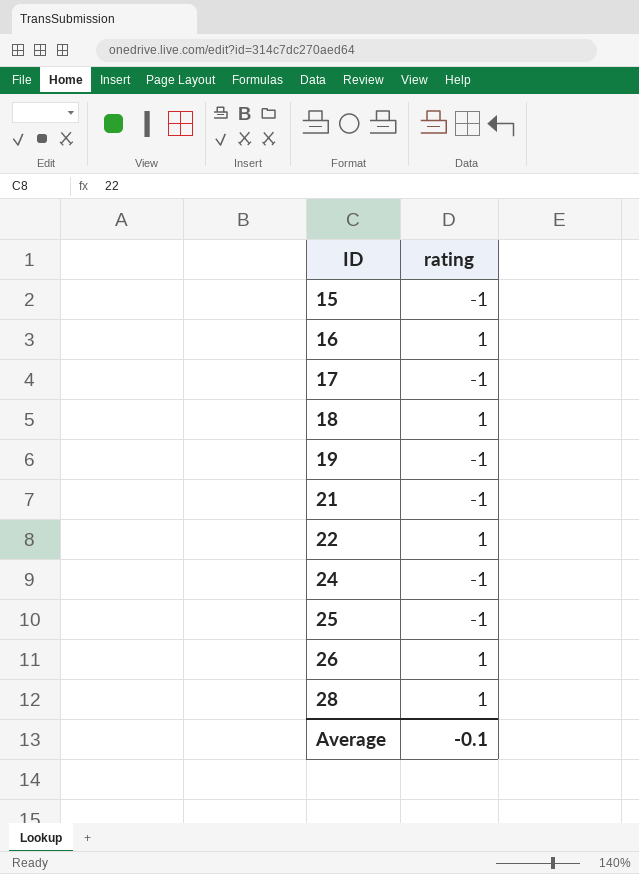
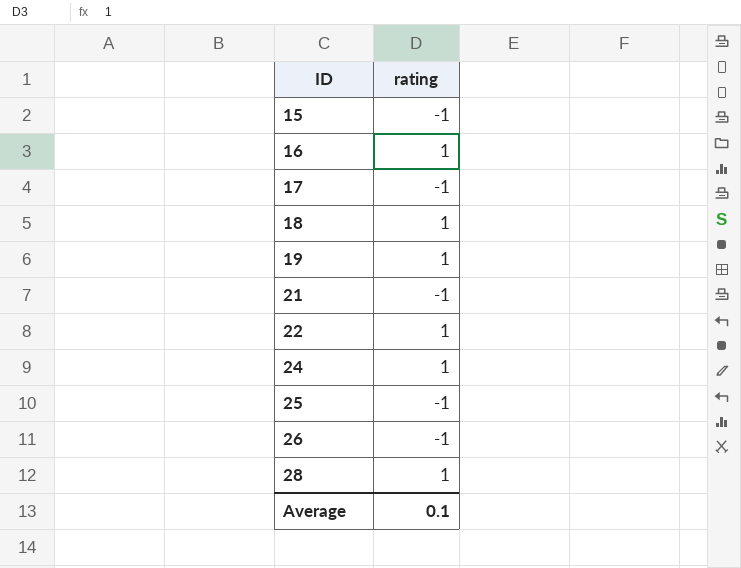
19 | rating: -1 -> 1
24 | rating: -1 -> 1
26 | rating: 1 -> -1
Average | rating: -0.1 -> 0.1

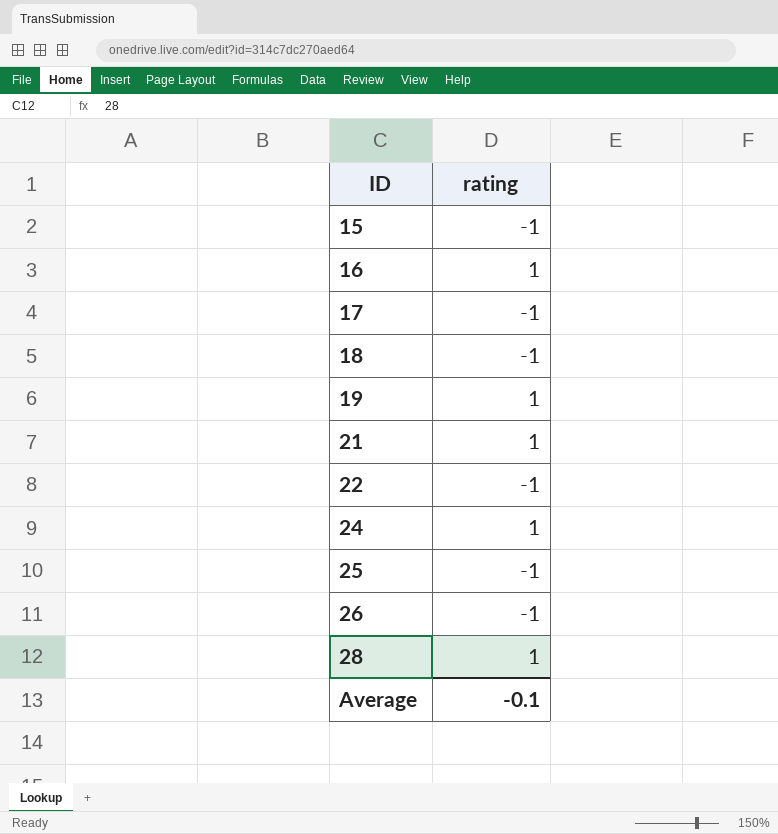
18 | rating: 1 -> -1
21 | rating: -1 -> 1
22 | rating: 1 -> -1
Average | rating: 0.1 -> -0.1

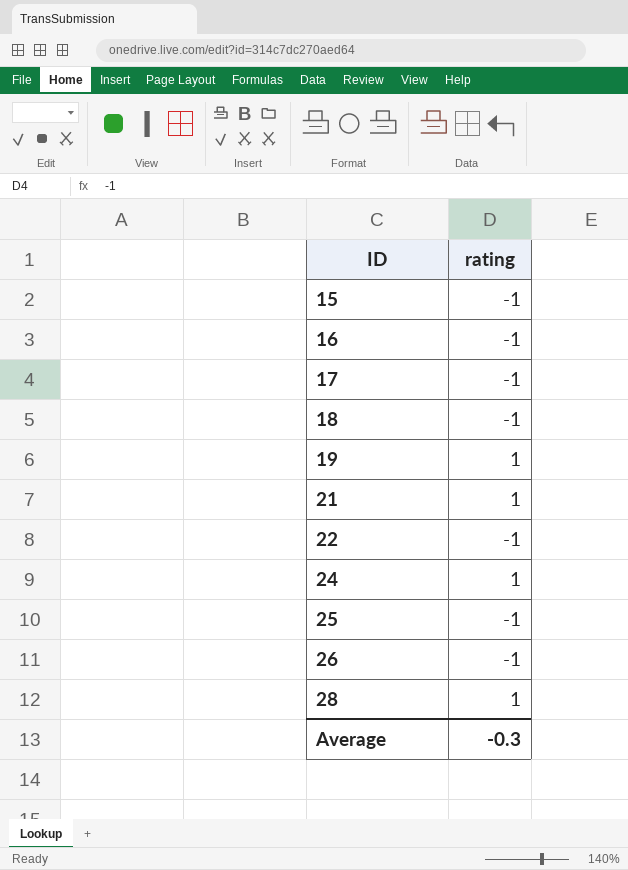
16 | rating: 1 -> -1
Average | rating: -0.1 -> -0.3

